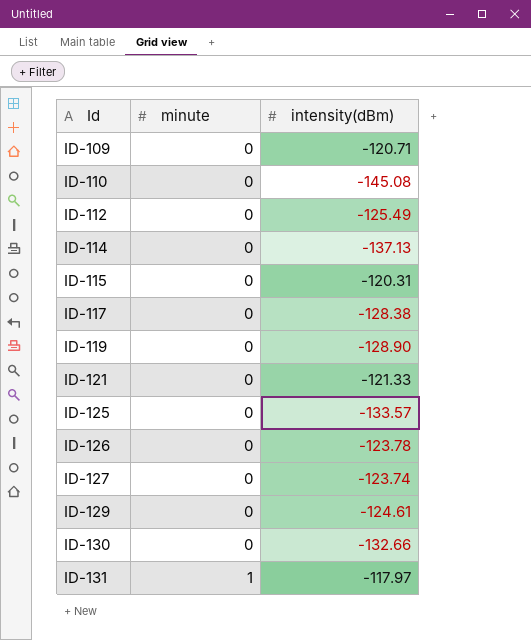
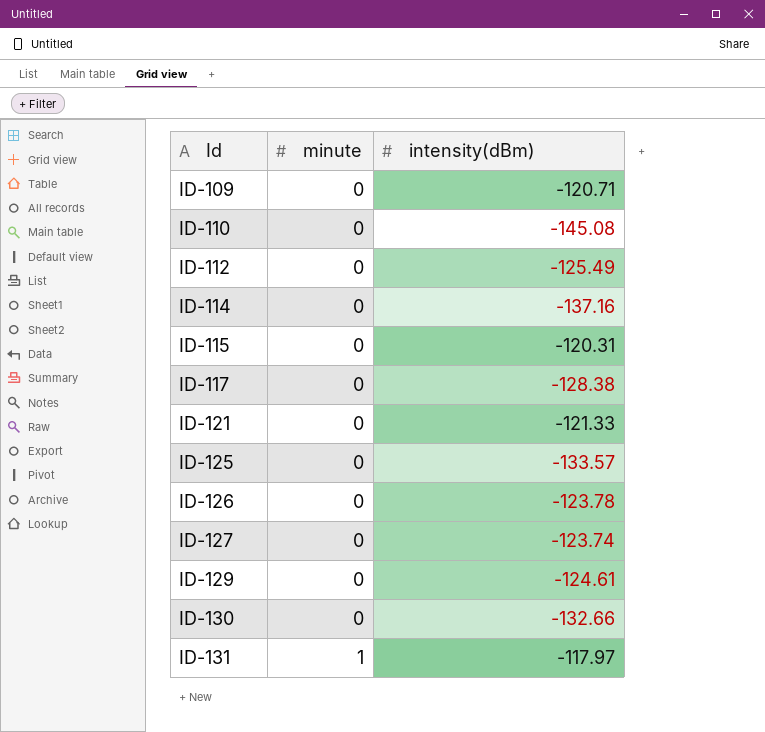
row ID-119: 0 | -128.90 -> none
ID-114 | intensity(dBm): -137.13 -> -137.16

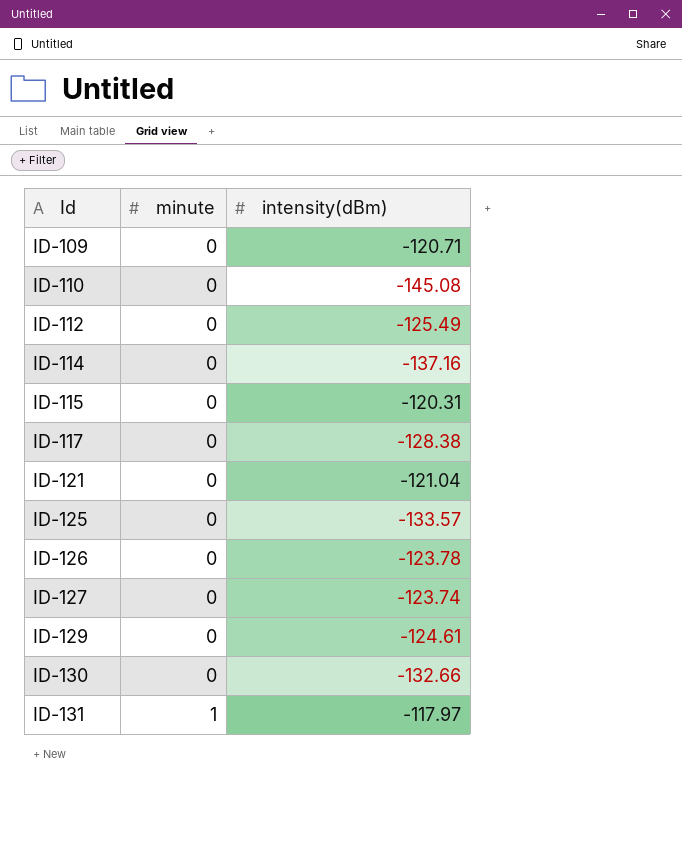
ID-121 | intensity(dBm): -121.33 -> -121.04

